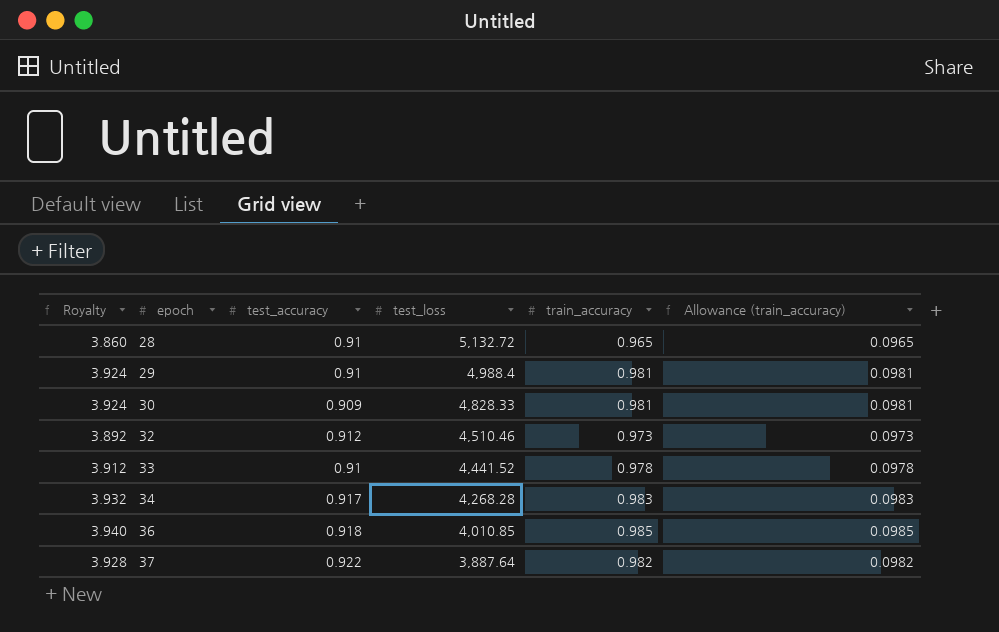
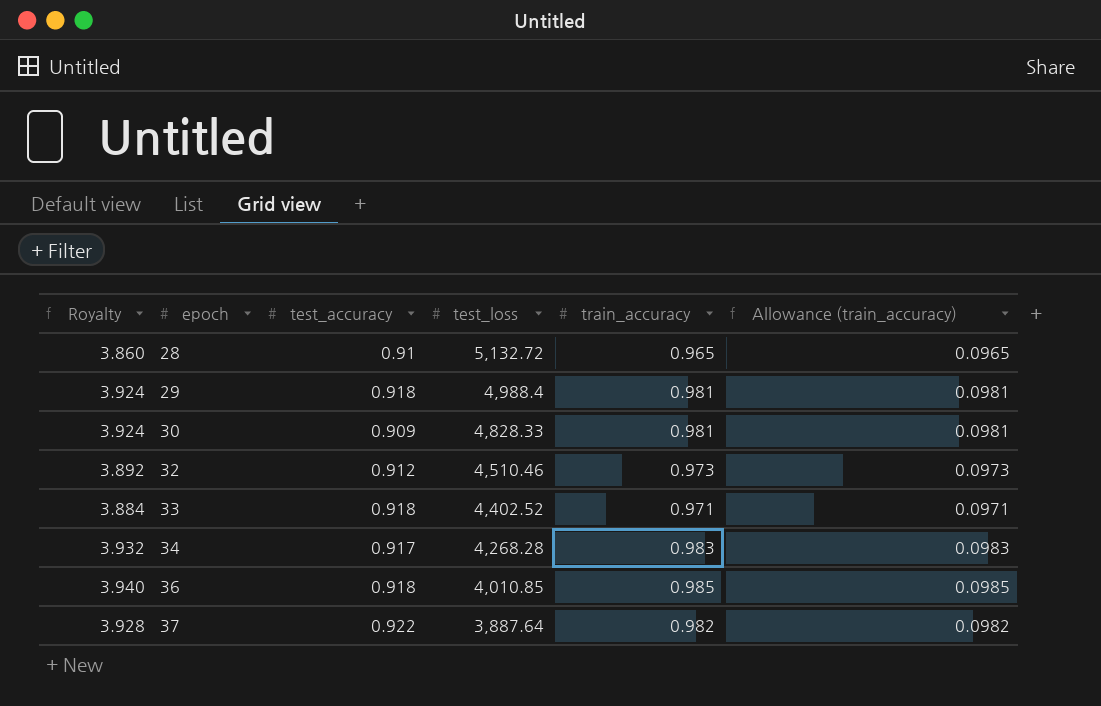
29 | test_accuracy: 0.91 -> 0.918
33 | Royalty: 3.912 -> 3.884
33 | test_accuracy: 0.91 -> 0.918
33 | test_loss: 4,441.52 -> 4,402.52
33 | train_accuracy: 0.978 -> 0.971
33 | Allowance (train_accuracy): 0.0978 -> 0.0971

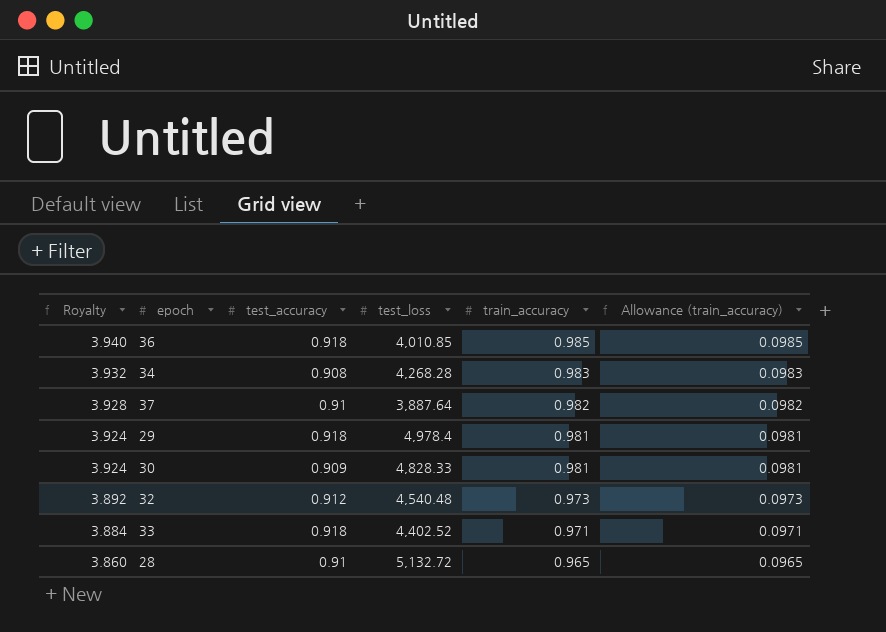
row order: epoch ascending -> Royalty descending
34 | test_accuracy: 0.917 -> 0.908
37 | test_accuracy: 0.922 -> 0.91
29 | test_loss: 4,988.4 -> 4,978.4
32 | test_loss: 4,510.46 -> 4,540.48

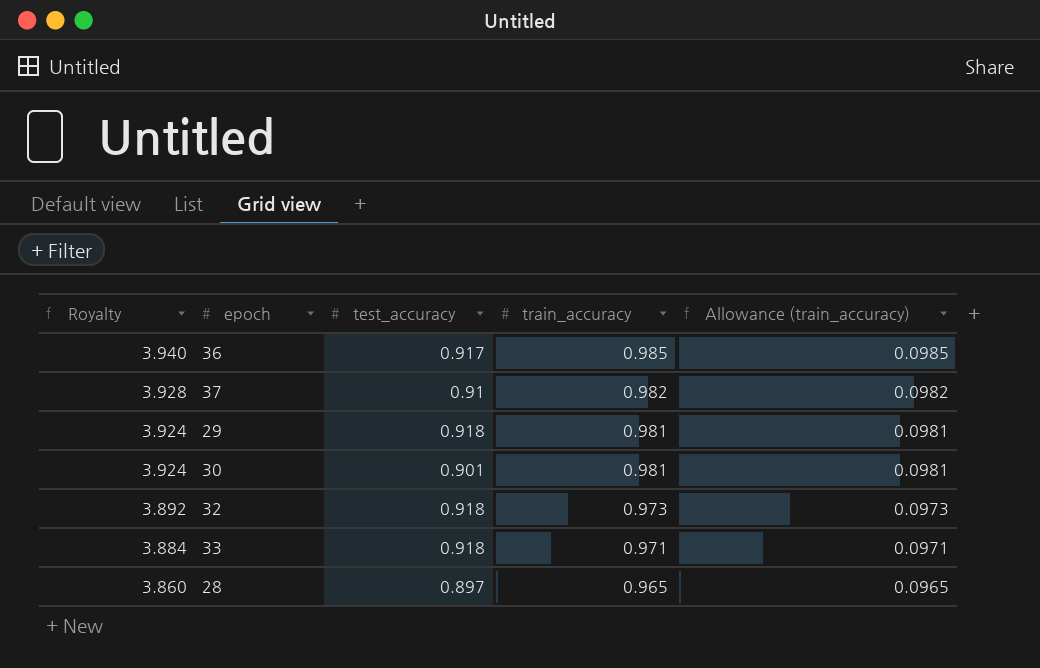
column test_loss | position: 4 -> none
row 34: 3.932 | 0.908 | 4,268.28 | 0.983 | 0.0983 -> none
36 | test_accuracy: 0.918 -> 0.917
30 | test_accuracy: 0.909 -> 0.901
32 | test_accuracy: 0.912 -> 0.918
28 | test_accuracy: 0.91 -> 0.897

